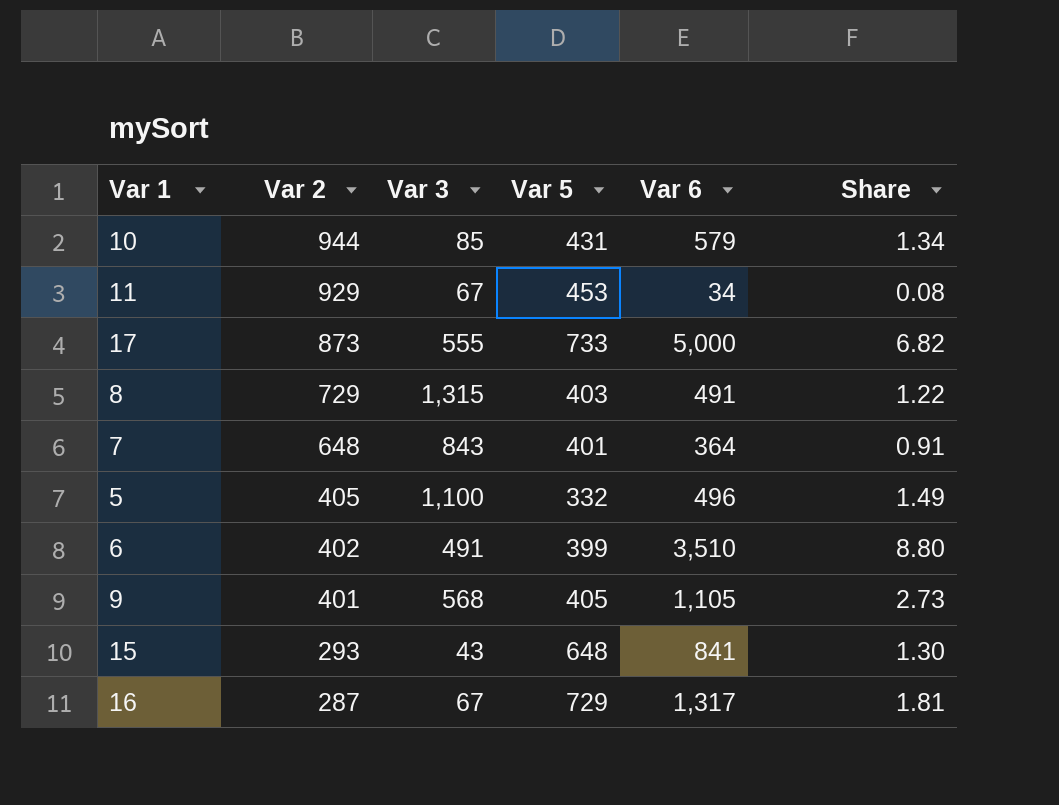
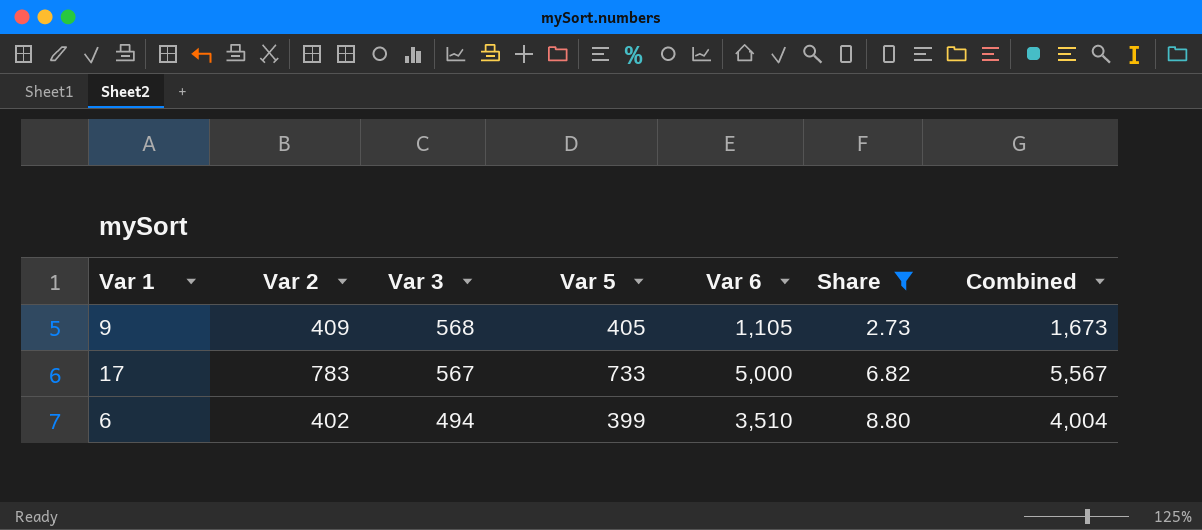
filter: none -> Share >= 2.73
row order: Var 2 descending -> Var 3 descending
column Combined | formula: none -> [Var 3] + [Var 6]
9 | Var 2: 401 -> 409
17 | Var 2: 873 -> 783
17 | Var 3: 555 -> 567
6 | Var 3: 491 -> 494

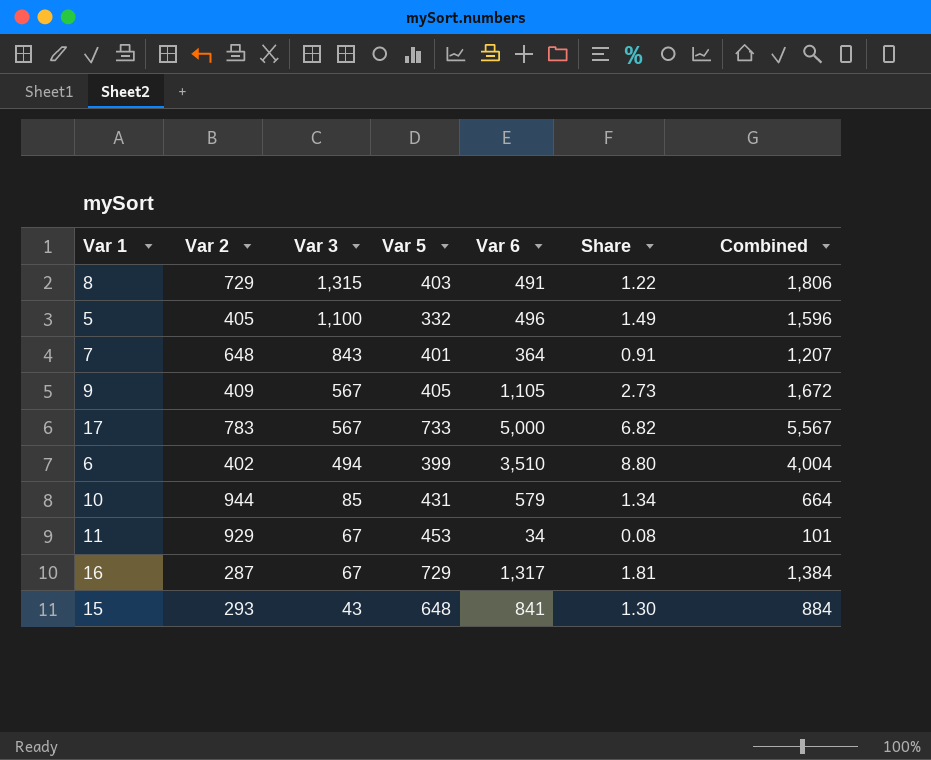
filter: Share >= 2.73 -> none
9 | Var 3: 568 -> 567
9 | Combined: 1,673 -> 1,672

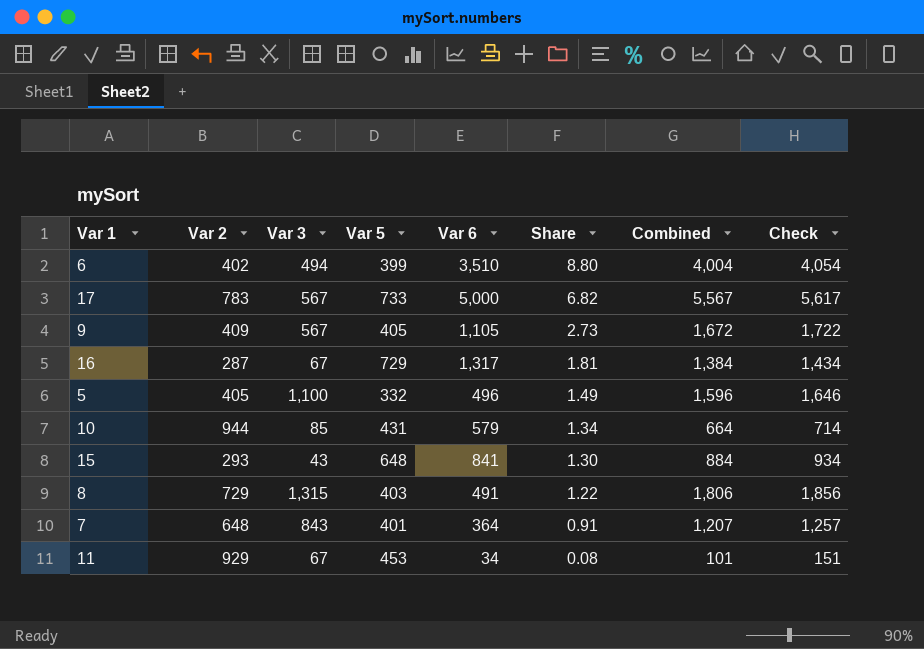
row order: Var 3 descending -> Share descending
column Check | formula: none -> [Combined] + 50

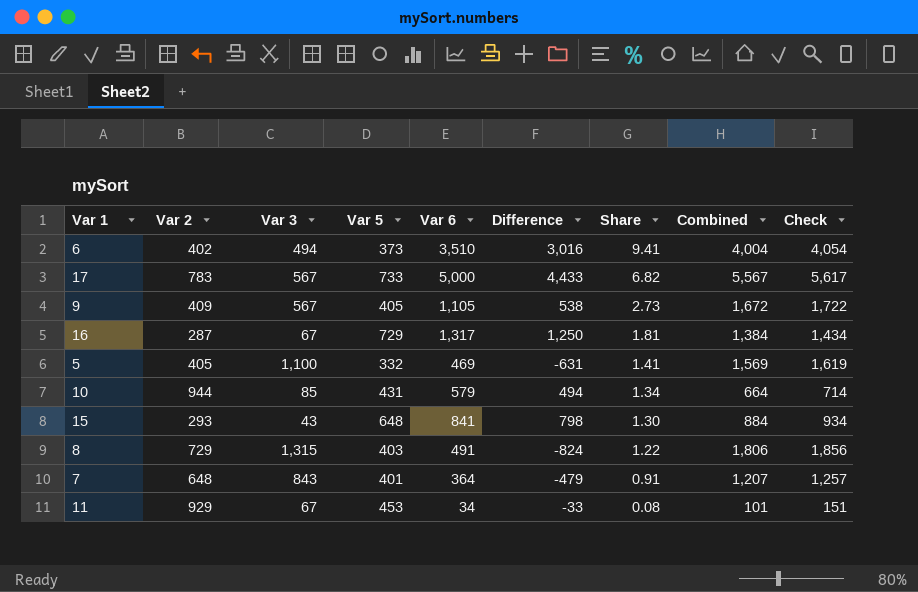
column Difference | formula: none -> [Var 6] - [Var 3]
6 | Var 5: 399 -> 373
6 | Share: 8.80 -> 9.41
5 | Var 6: 496 -> 469
5 | Share: 1.49 -> 1.41
5 | Combined: 1,596 -> 1,569
5 | Check: 1,646 -> 1,619

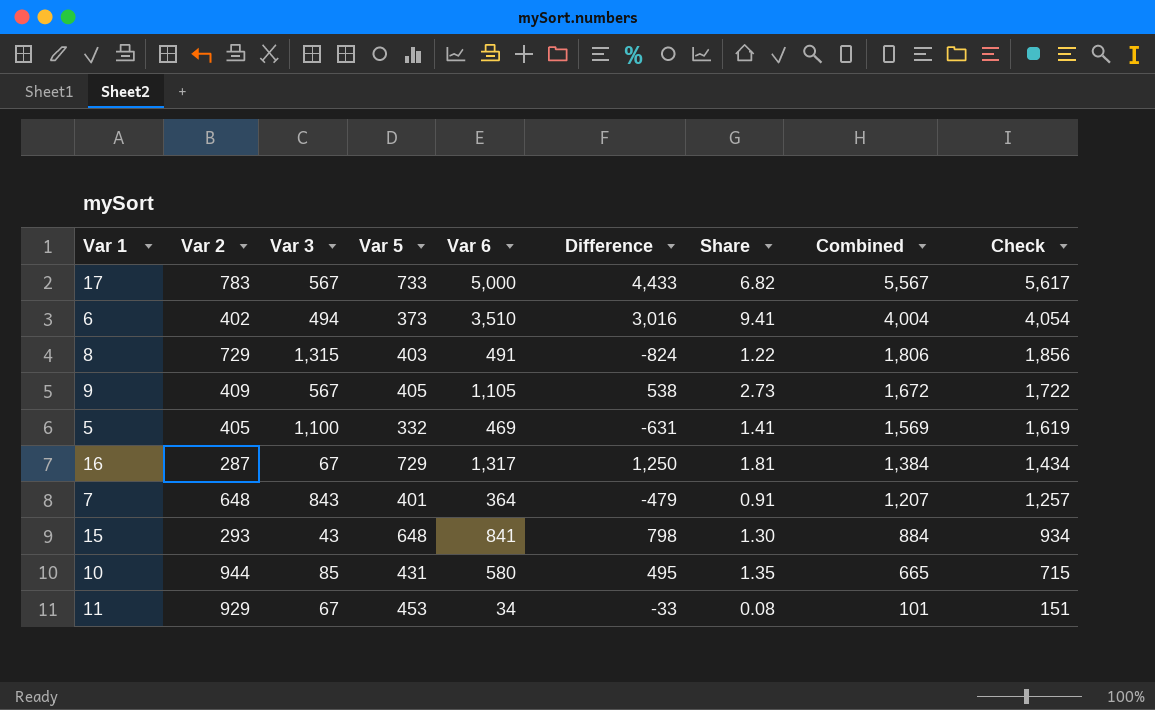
row order: Share descending -> Combined descending
10 | Var 6: 579 -> 580
10 | Difference: 494 -> 495
10 | Share: 1.34 -> 1.35
10 | Combined: 664 -> 665
10 | Check: 714 -> 715

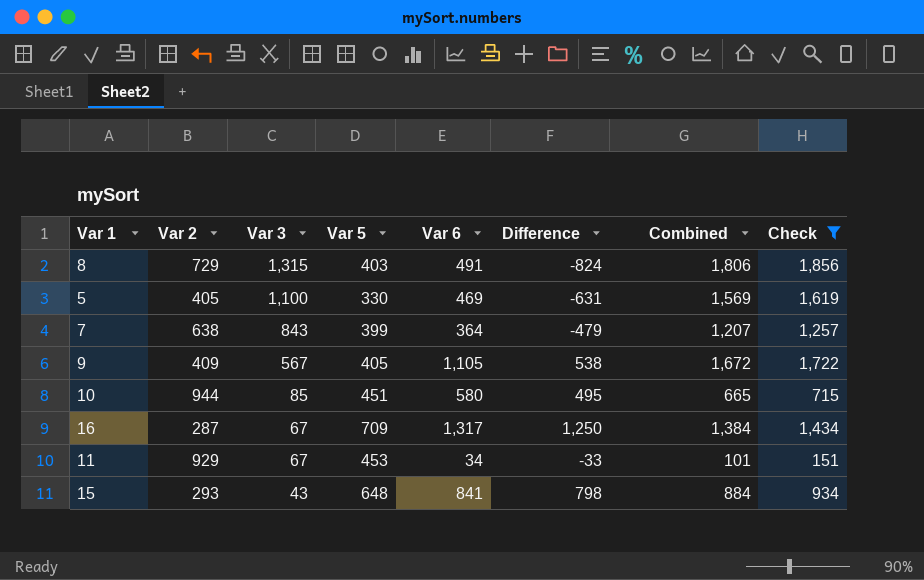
filter: none -> Check <= 1,856
row order: Combined descending -> Var 3 descending
column Share | formula: [Var 6] / [Var 5] -> none
5 | Var 5: 332 -> 330
7 | Var 2: 648 -> 638
7 | Var 5: 401 -> 399
10 | Var 5: 431 -> 451
16 | Var 5: 729 -> 709

